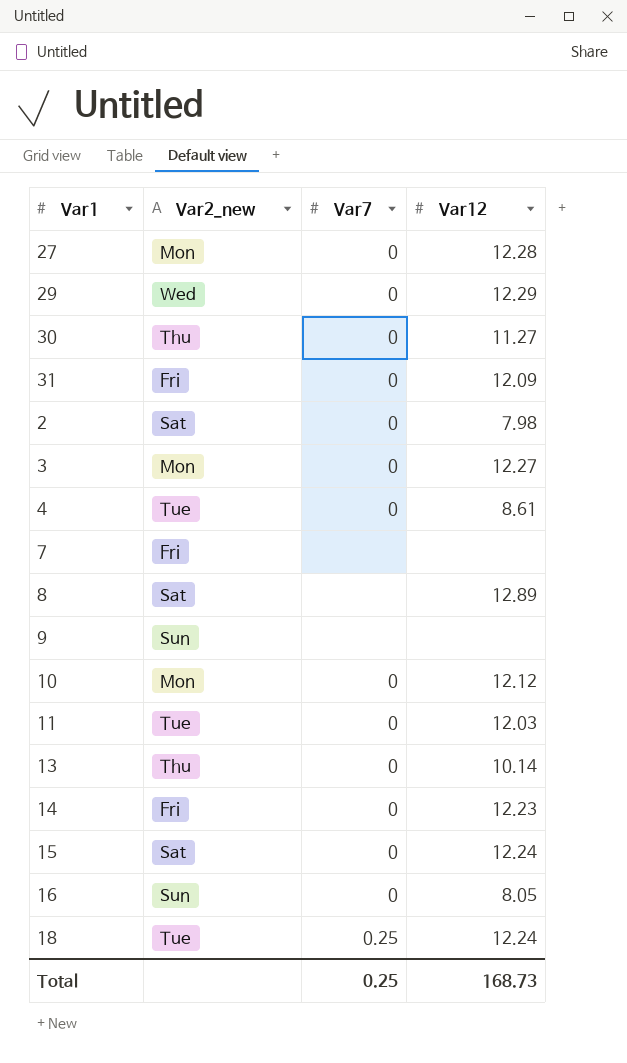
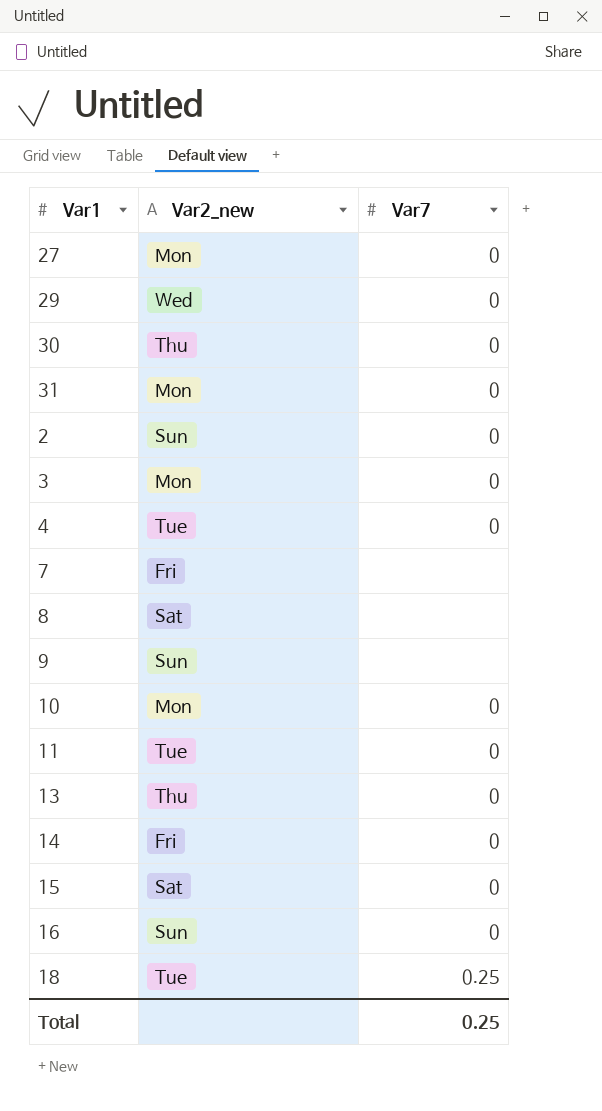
column Var12 | position: 4 -> none
31 | Var2_new: Fri -> Mon
2 | Var2_new: Sat -> Sun

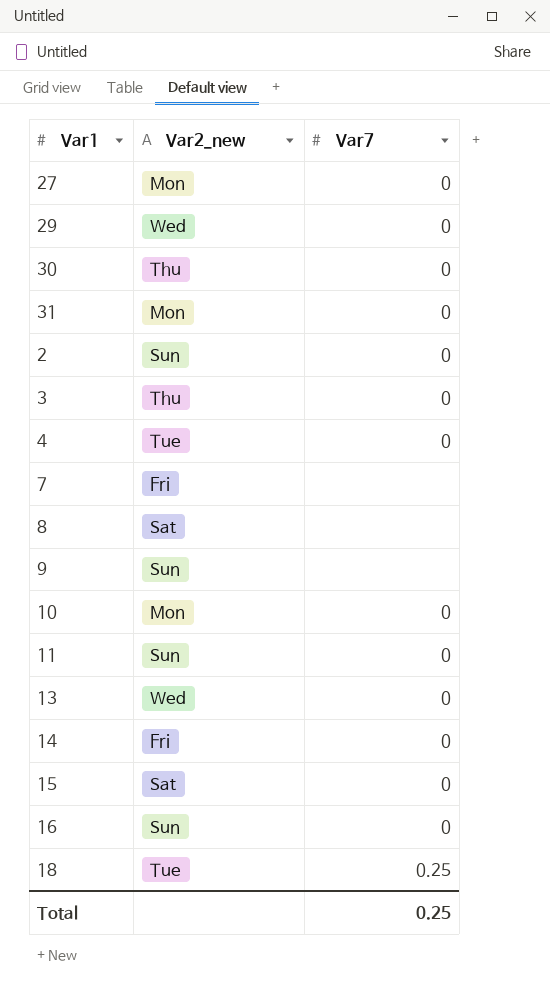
3 | Var2_new: Mon -> Thu
11 | Var2_new: Tue -> Sun
13 | Var2_new: Thu -> Wed

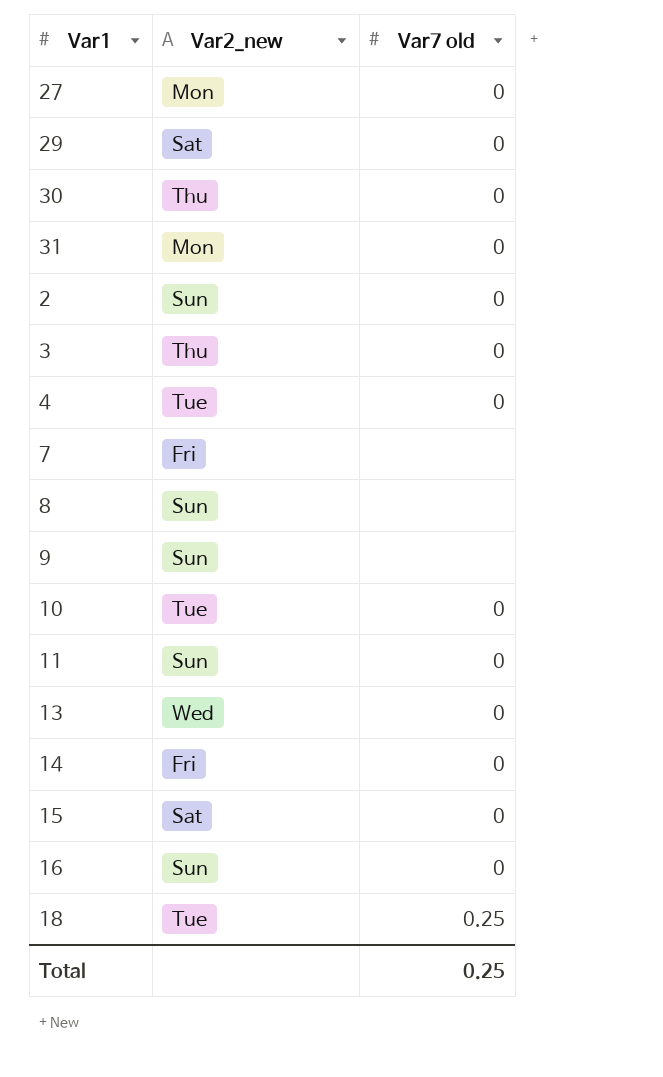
column name: Var7 -> Var7 old
29 | Var2_new: Wed -> Sat
8 | Var2_new: Sat -> Sun
10 | Var2_new: Mon -> Tue

